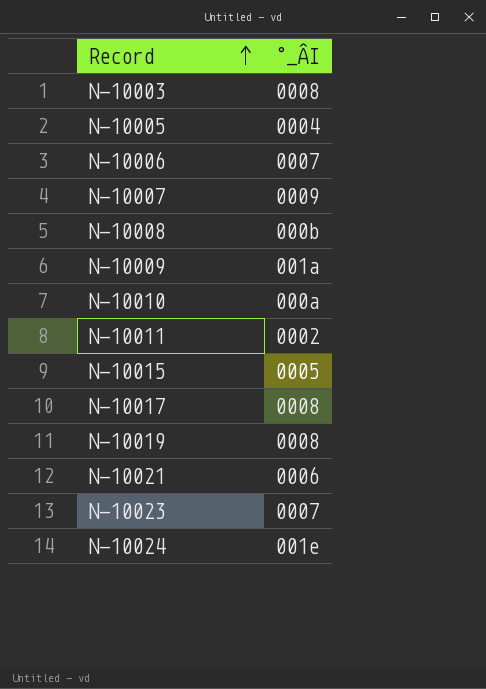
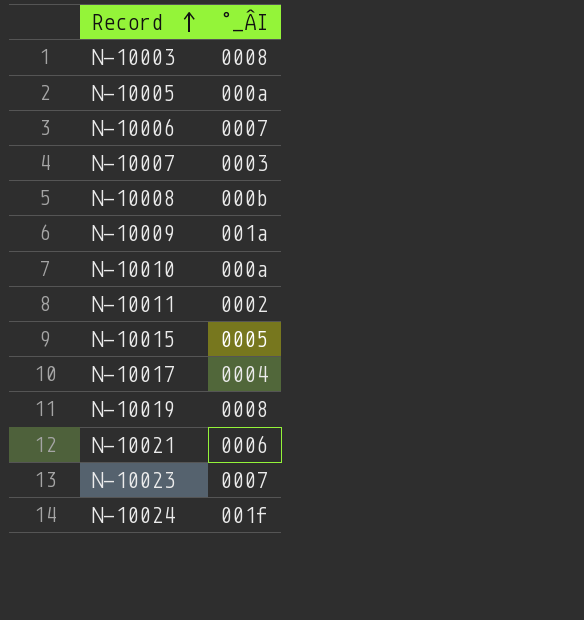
N-10005 | °_ÂI: 0004 -> 000a
N-10007 | °_ÂI: 0009 -> 0003
N-10017 | °_ÂI: 0008 -> 0004
N-10024 | °_ÂI: 001e -> 001f

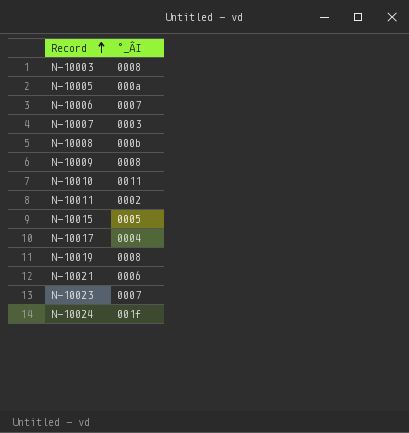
N-10009 | °_ÂI: 001a -> 0008
N-10010 | °_ÂI: 000a -> 0011

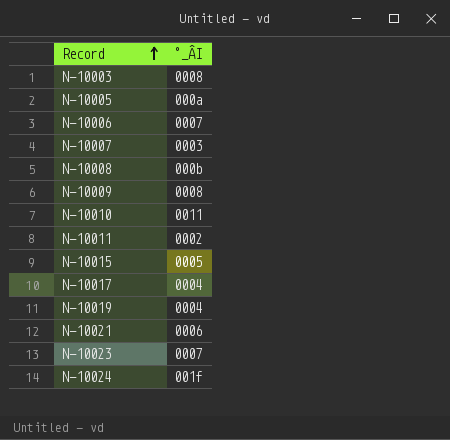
N-10019 | °_ÂI: 0008 -> 0004

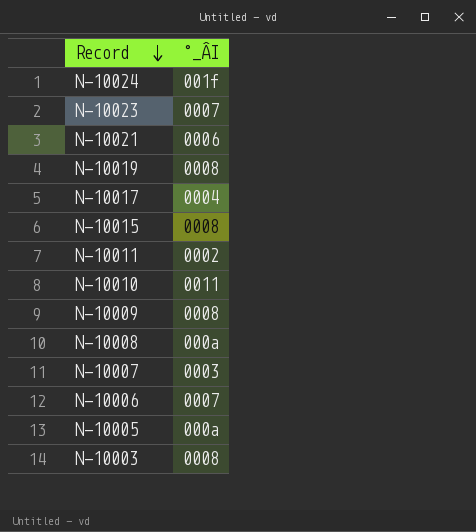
row order: Record ascending -> Record descending
N-10019 | °_ÂI: 0004 -> 0008
N-10015 | °_ÂI: 0005 -> 0008
N-10008 | °_ÂI: 000b -> 000a

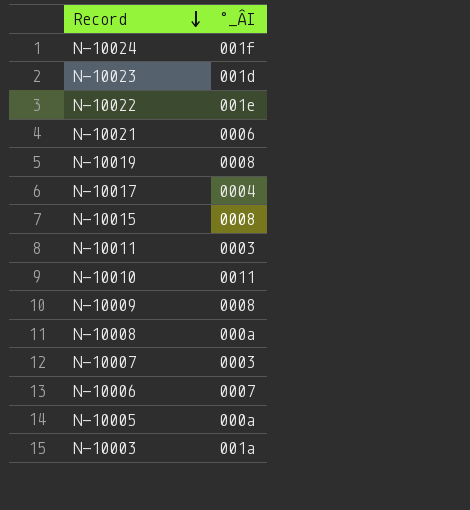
N-10023 | °_ÂI: 0007 -> 001d
row N-10022: none -> 001e
N-10011 | °_ÂI: 0002 -> 0003
N-10003 | °_ÂI: 0008 -> 001a

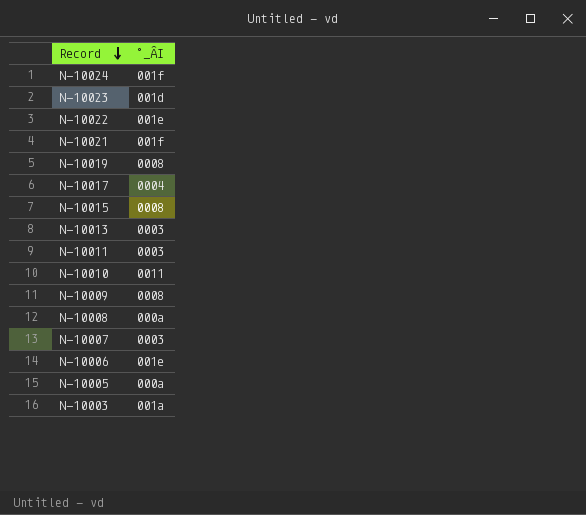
N-10021 | °_ÂI: 0006 -> 001f
row N-10013: none -> 0003
N-10006 | °_ÂI: 0007 -> 001e

